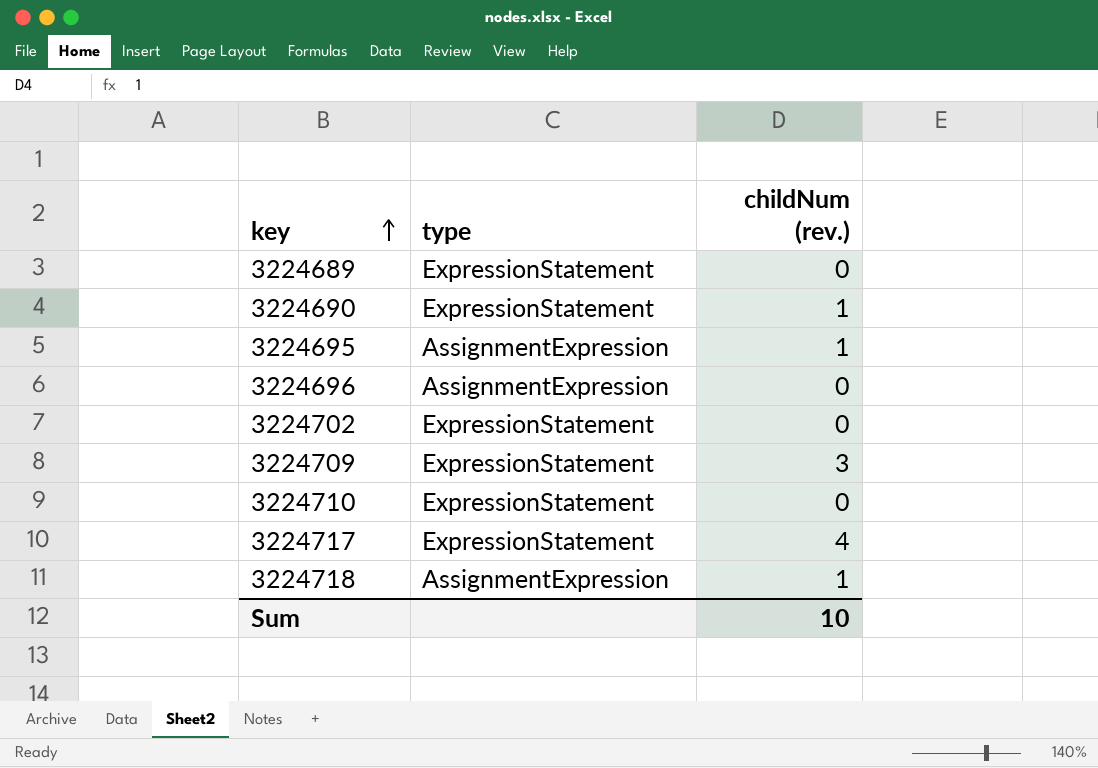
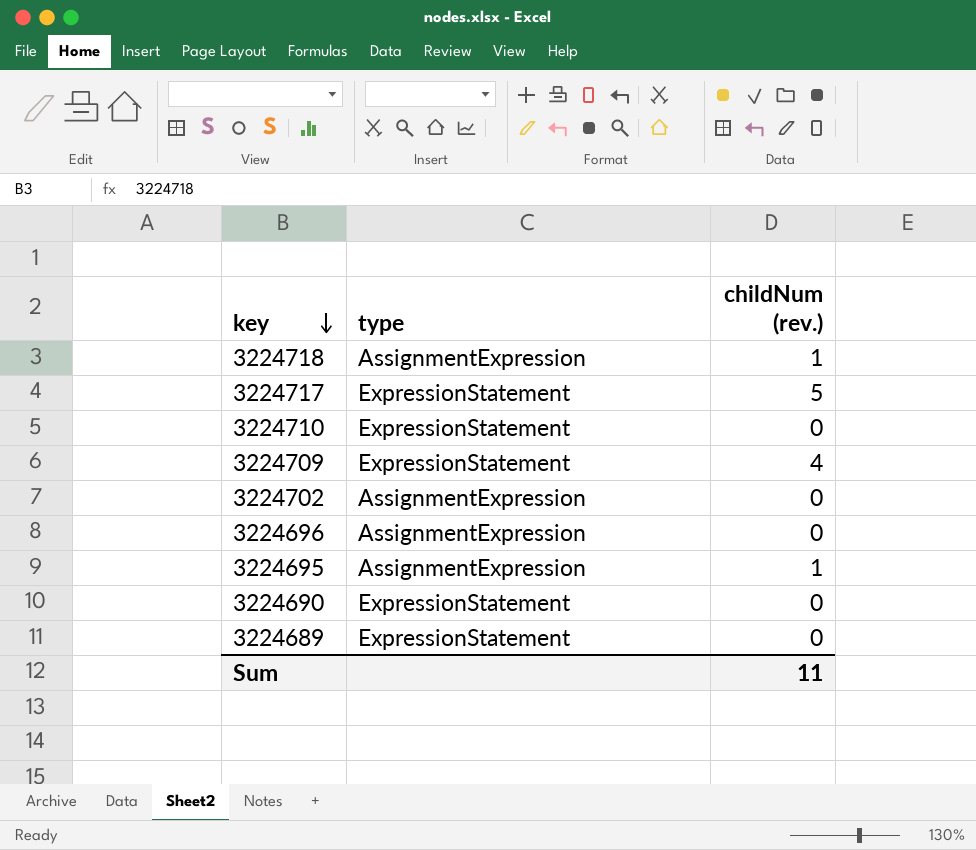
row order: key ascending -> key descending
3224717 | childNum (rev.): 4 -> 5
3224709 | childNum (rev.): 3 -> 4
3224702 | type: ExpressionStatement -> AssignmentExpression
3224690 | childNum (rev.): 1 -> 0
Sum | childNum (rev.): 10 -> 11

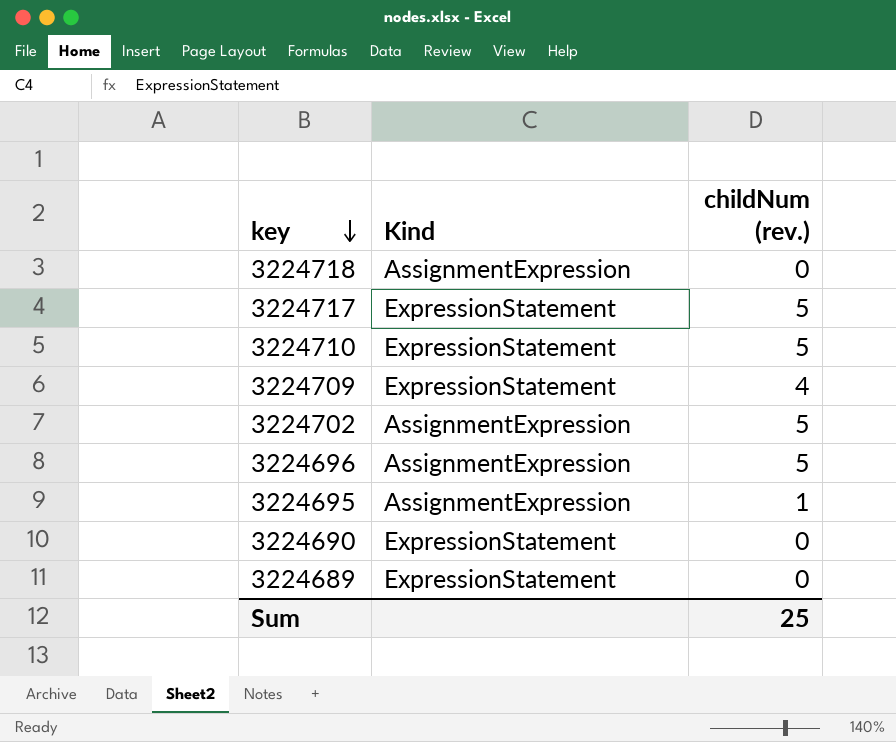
column name: type -> Kind
3224718 | childNum (rev.): 1 -> 0
3224710 | childNum (rev.): 0 -> 5
3224702 | childNum (rev.): 0 -> 5
3224696 | childNum (rev.): 0 -> 5
Sum | childNum (rev.): 11 -> 25

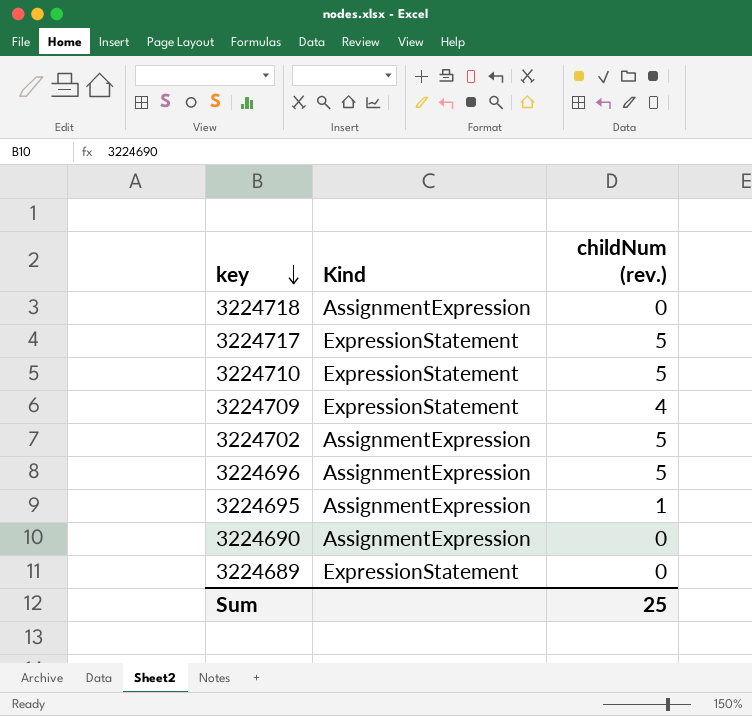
3224690 | Kind: ExpressionStatement -> AssignmentExpression

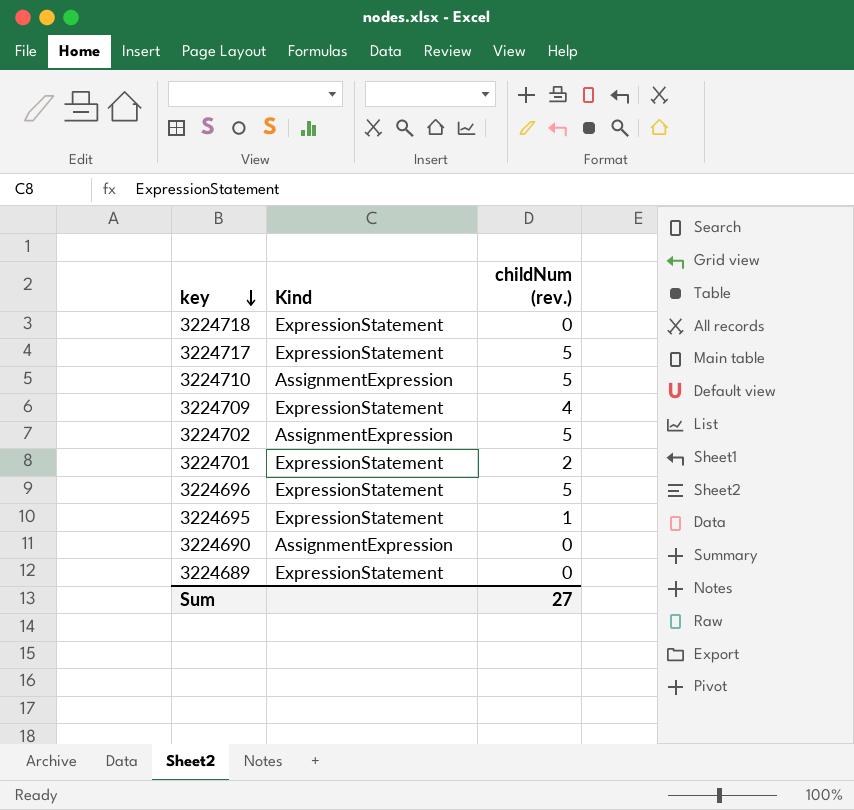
3224718 | Kind: AssignmentExpression -> ExpressionStatement
3224710 | Kind: ExpressionStatement -> AssignmentExpression
row 3224701: none -> ExpressionStatement | 2
3224696 | Kind: AssignmentExpression -> ExpressionStatement
3224695 | Kind: AssignmentExpression -> ExpressionStatement
Sum | childNum (rev.): 25 -> 27

